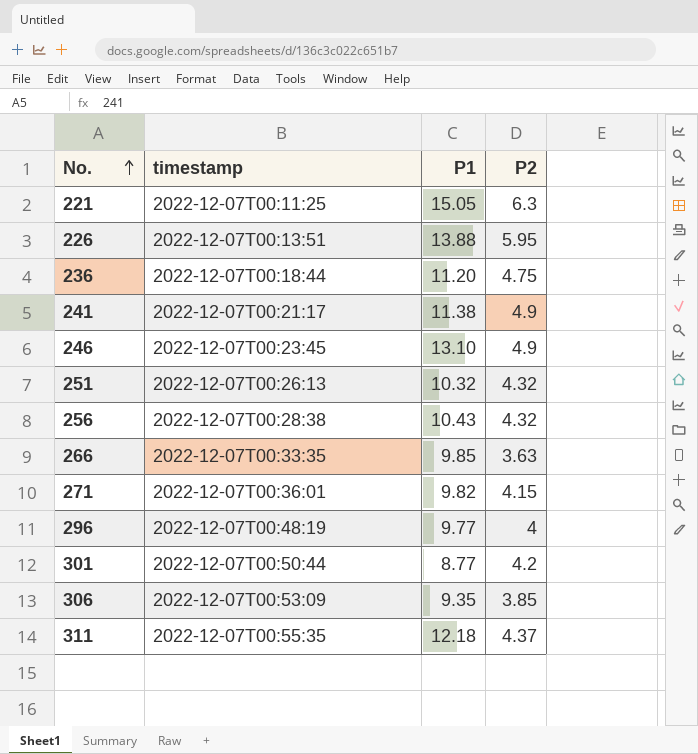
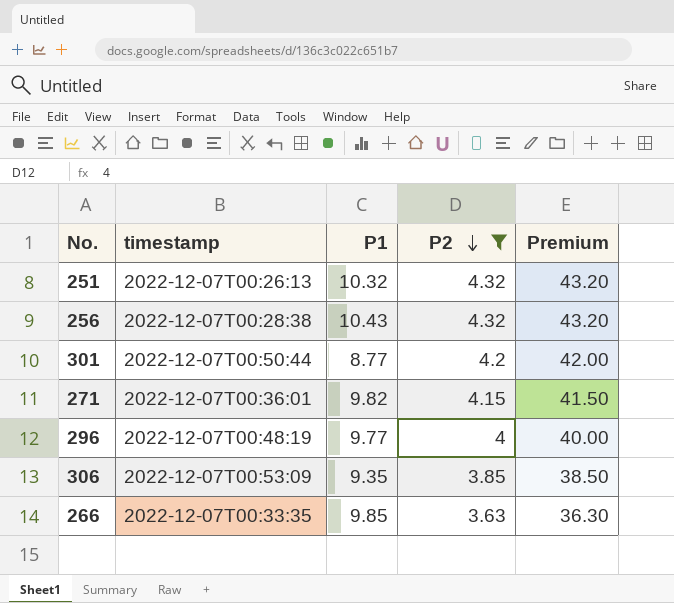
filter: none -> P2 <= 4.32
row order: No. ascending -> P2 descending
column Premium | formula: none -> [P2] * 10

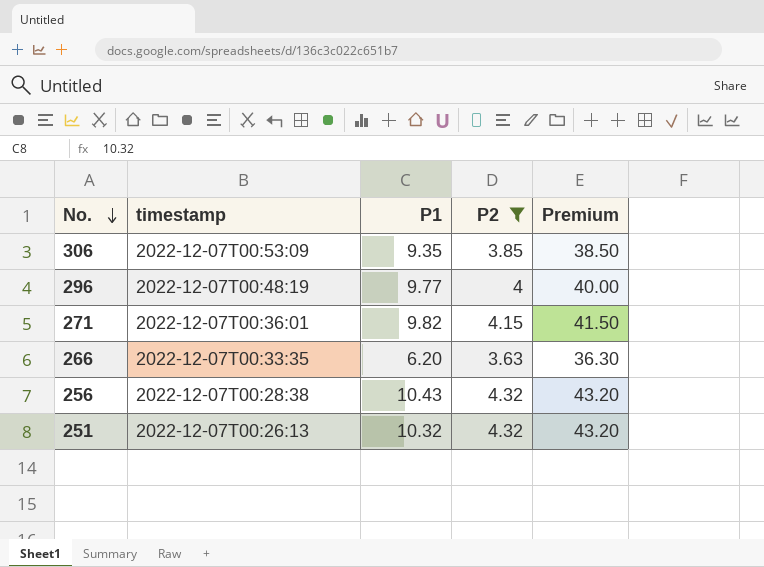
row order: P2 descending -> No. descending
row 301: 2022-12-07T00:50:44 | 8.77 | 4.2 | 42.00 -> none
266 | P1: 9.85 -> 6.20

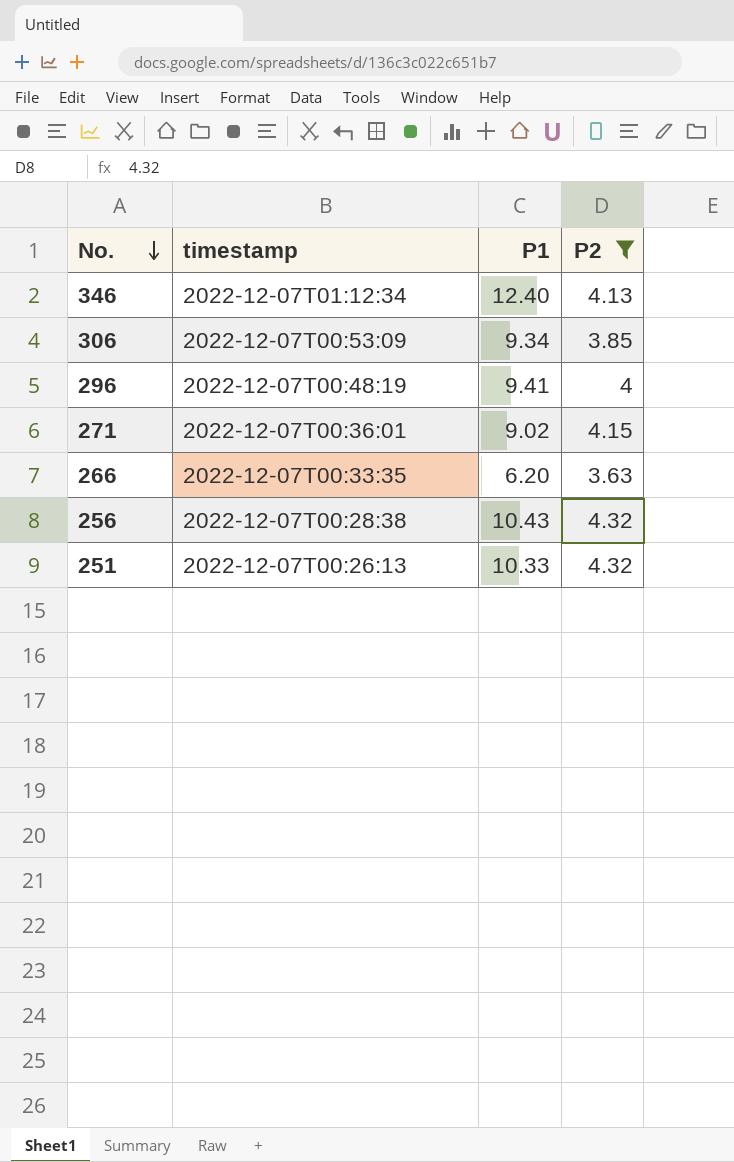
column Premium | formula: [P2] * 10 -> none
row 346: none -> 2022-12-07T01:12:34 | 12.40 | 4.13
306 | P1: 9.35 -> 9.34
296 | P1: 9.77 -> 9.41
271 | P1: 9.82 -> 9.02
251 | P1: 10.32 -> 10.33

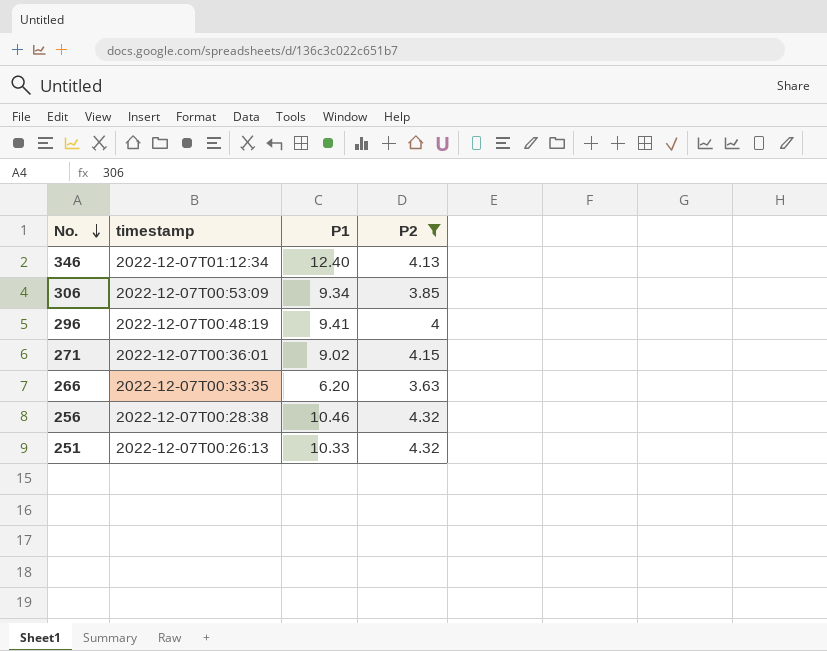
256 | P1: 10.43 -> 10.46

